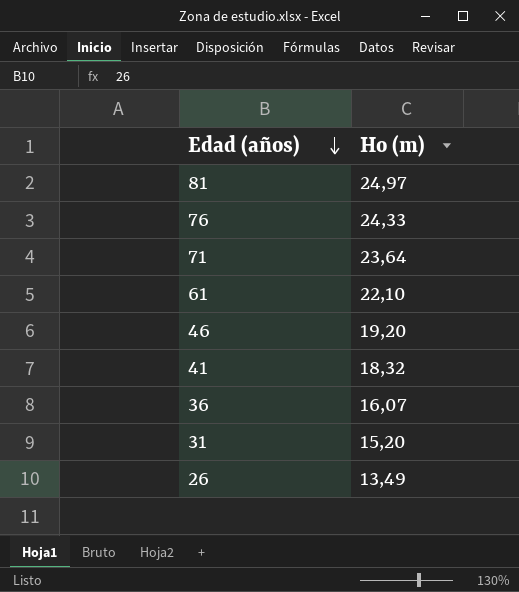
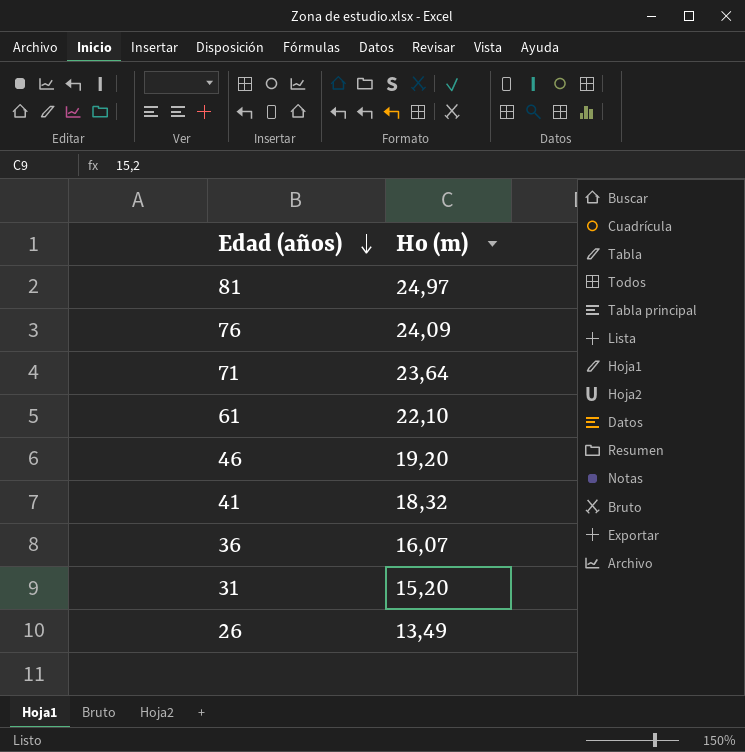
76 | Ho (m): 24,33 -> 24,09

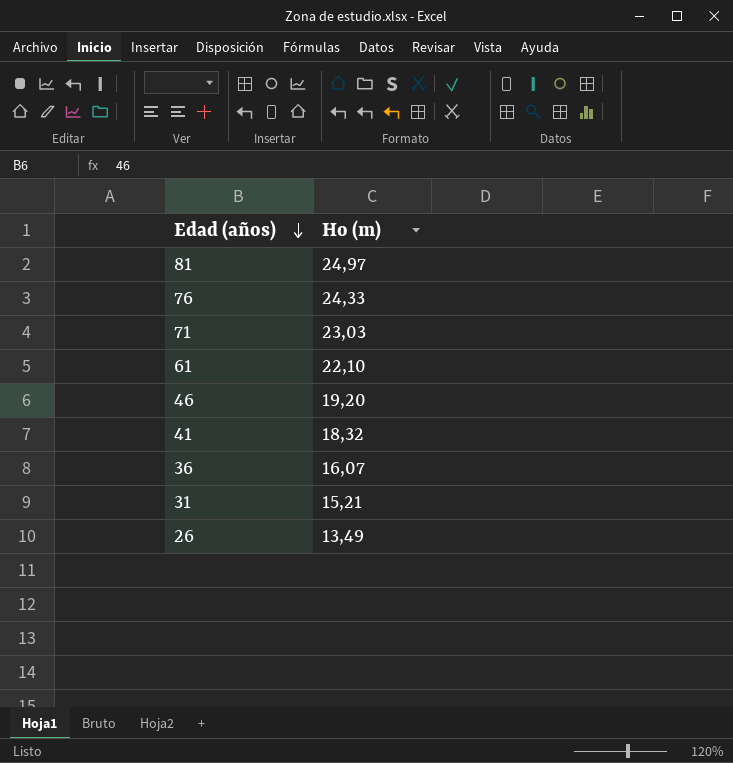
76 | Ho (m): 24,09 -> 24,33
71 | Ho (m): 23,64 -> 23,03
31 | Ho (m): 15,20 -> 15,21

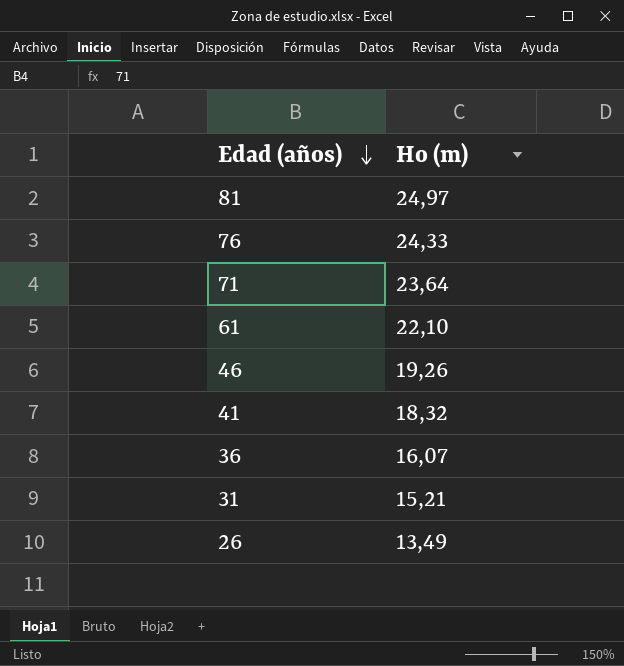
71 | Ho (m): 23,03 -> 23,64
46 | Ho (m): 19,20 -> 19,26

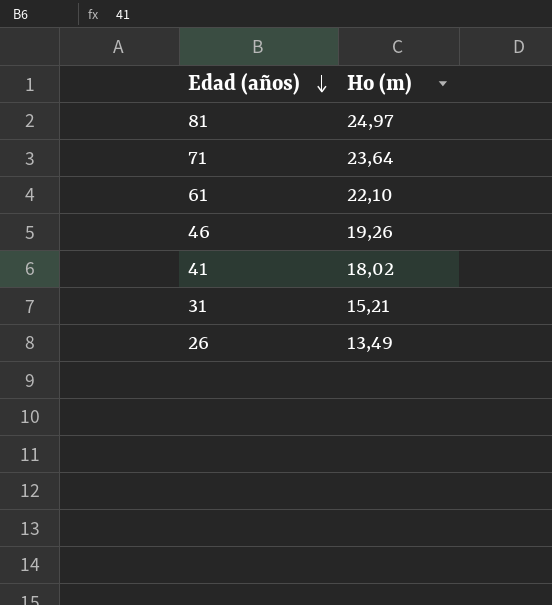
row 76: 24,33 -> none
row 36: 16,07 -> none
41 | Ho (m): 18,32 -> 18,02

